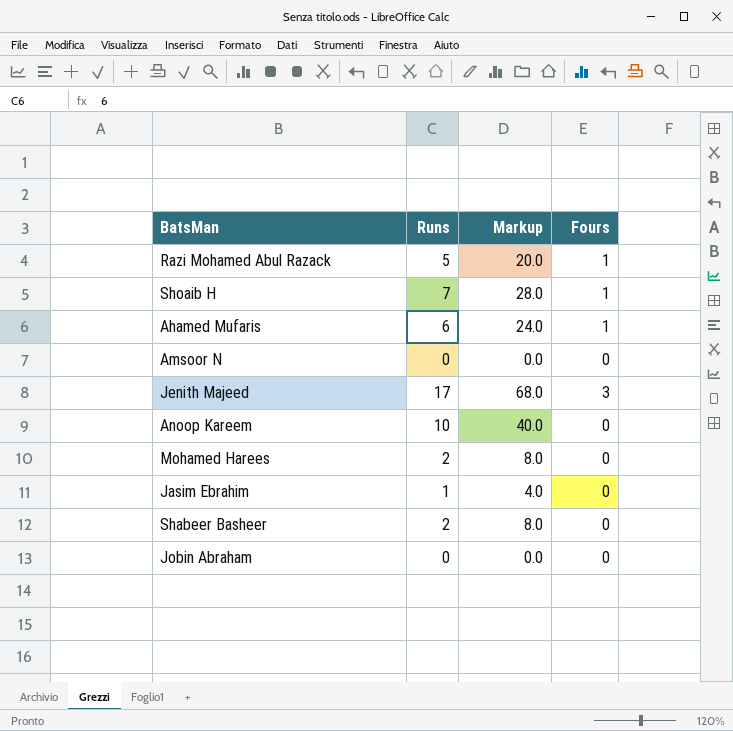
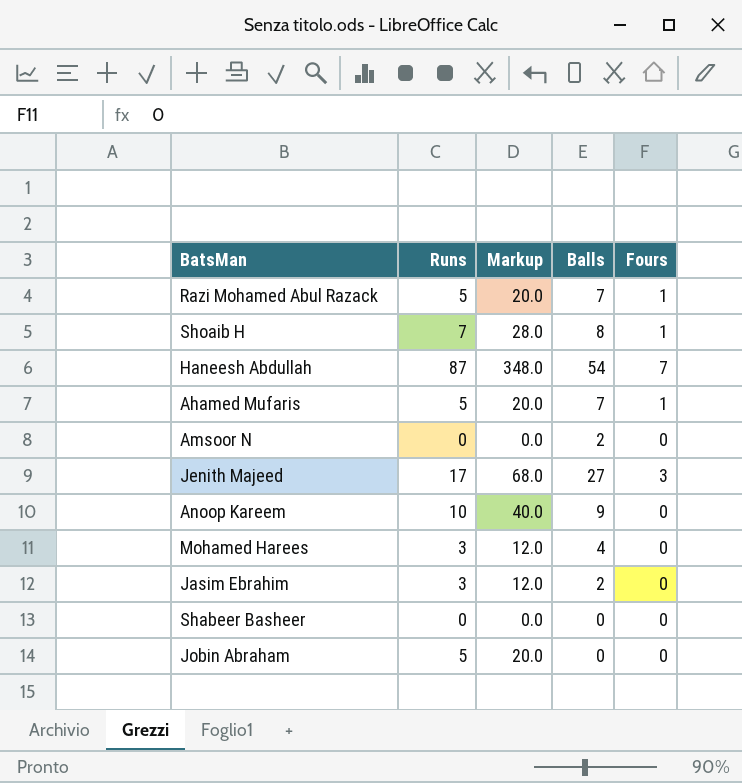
column Balls | position: none -> 4
row Haneesh Abdullah: none -> 87 | 348.0 | 54 | 7
Ahamed Mufaris | Runs: 6 -> 5
Ahamed Mufaris | Markup: 24.0 -> 20.0
Mohamed Harees | Runs: 2 -> 3
Mohamed Harees | Markup: 8.0 -> 12.0
Jasim Ebrahim | Runs: 1 -> 3
Jasim Ebrahim | Markup: 4.0 -> 12.0
Shabeer Basheer | Runs: 2 -> 0
Shabeer Basheer | Markup: 8.0 -> 0.0
Jobin Abraham | Runs: 0 -> 5
Jobin Abraham | Markup: 0.0 -> 20.0

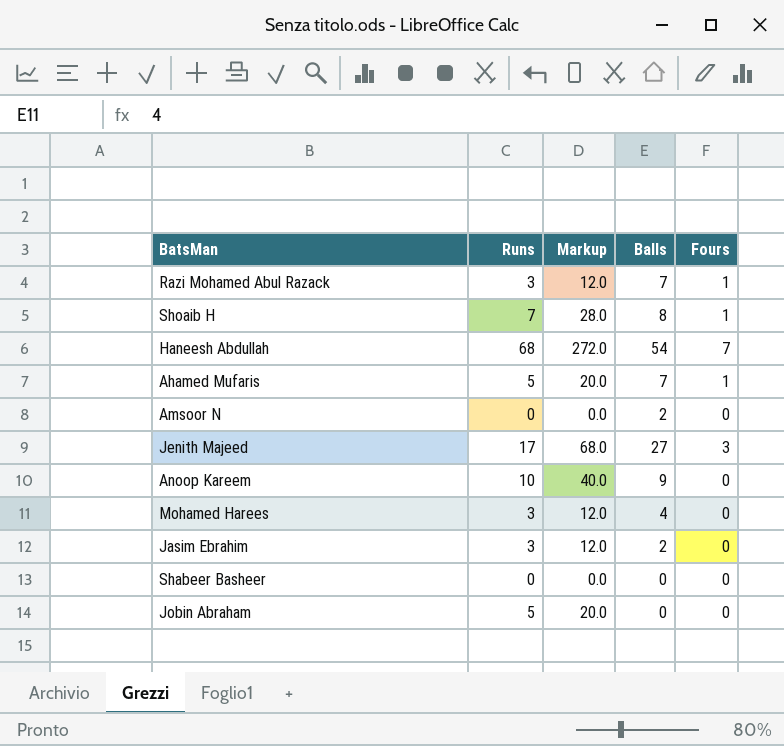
Razi Mohamed Abul Razack | Runs: 5 -> 3
Razi Mohamed Abul Razack | Markup: 20.0 -> 12.0
Haneesh Abdullah | Runs: 87 -> 68
Haneesh Abdullah | Markup: 348.0 -> 272.0

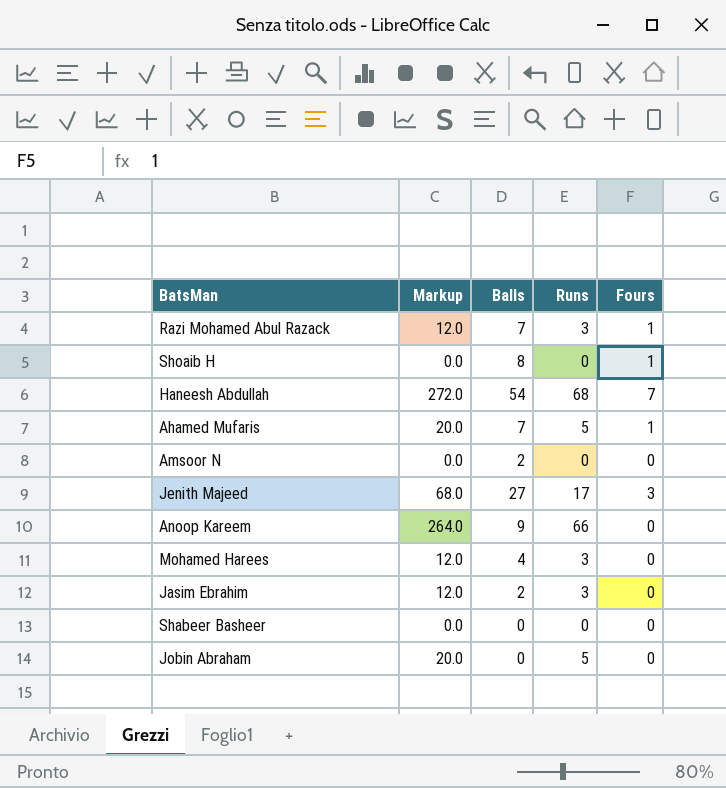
column Runs | position: 2 -> 4
Shoaib H | Markup: 28.0 -> 0.0
Shoaib H | Runs: 7 -> 0
Anoop Kareem | Markup: 40.0 -> 264.0
Anoop Kareem | Runs: 10 -> 66

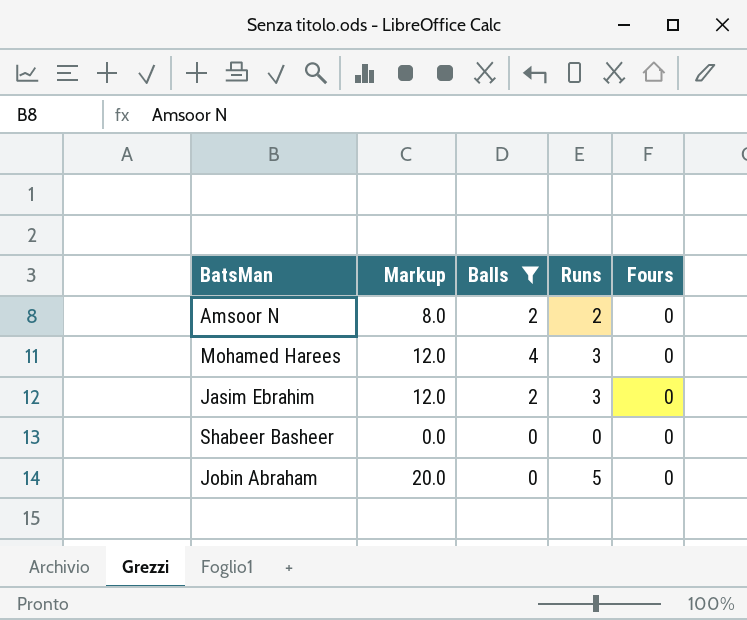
filter: none -> Balls <= 4
Amsoor N | Markup: 0.0 -> 8.0
Amsoor N | Runs: 0 -> 2

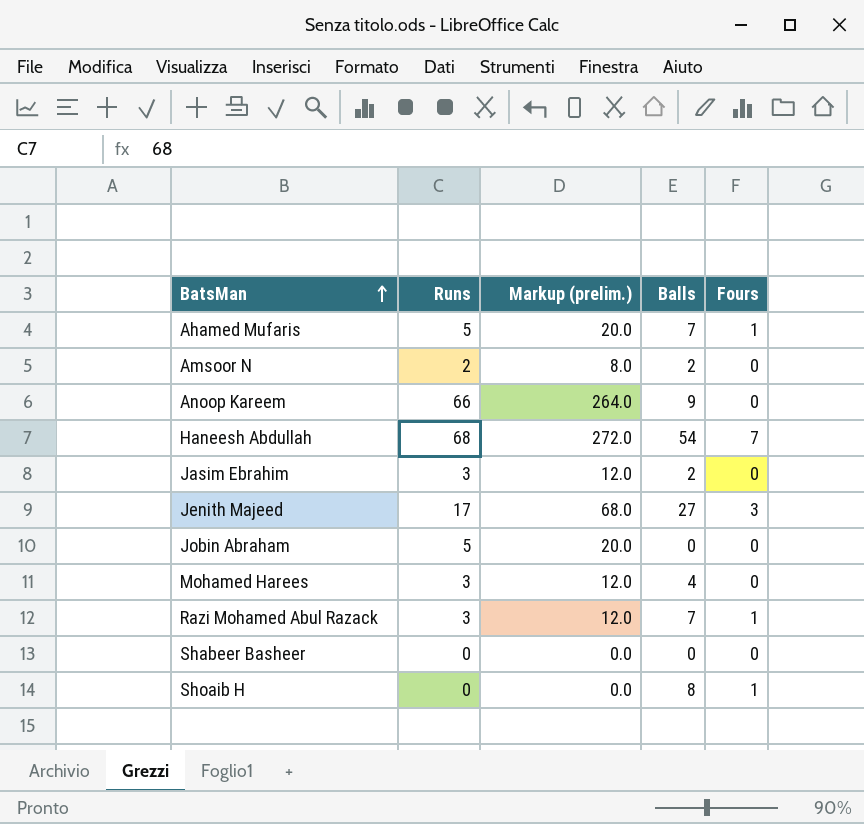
filter: Balls <= 4 -> none
row order: none -> BatsMan ascending
column Runs | position: 4 -> 2
column name: Markup -> Markup (prelim.)

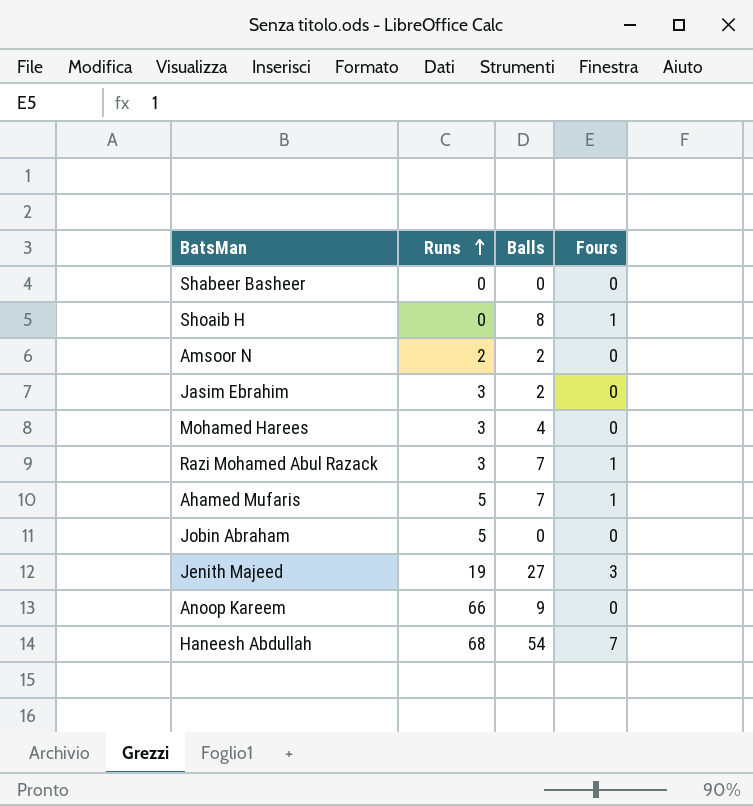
row order: BatsMan ascending -> Runs ascending
column Markup (prelim.) | formula: [Runs] * 4 -> none
Jenith Majeed | Runs: 17 -> 19

